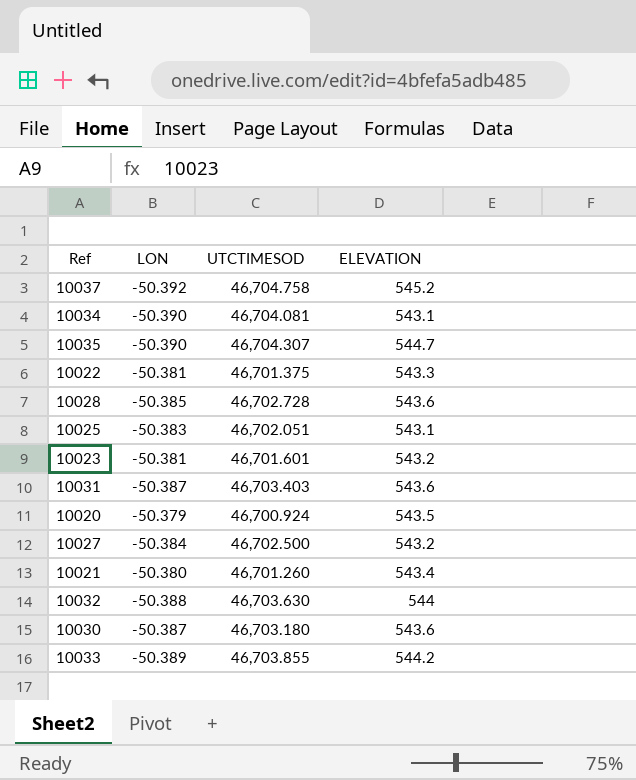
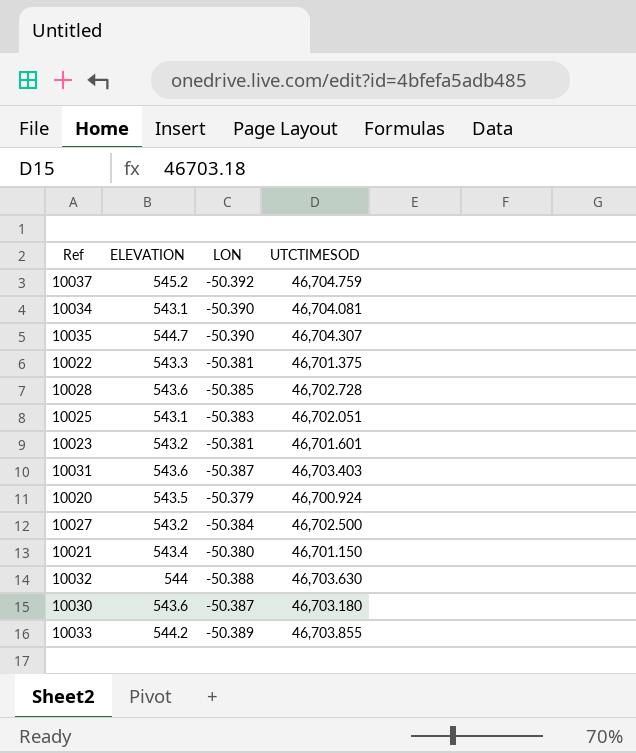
column ELEVATION | position: 4 -> 2
10037 | UTCTIMESOD: 46,704.758 -> 46,704.759
10021 | UTCTIMESOD: 46,701.260 -> 46,701.150

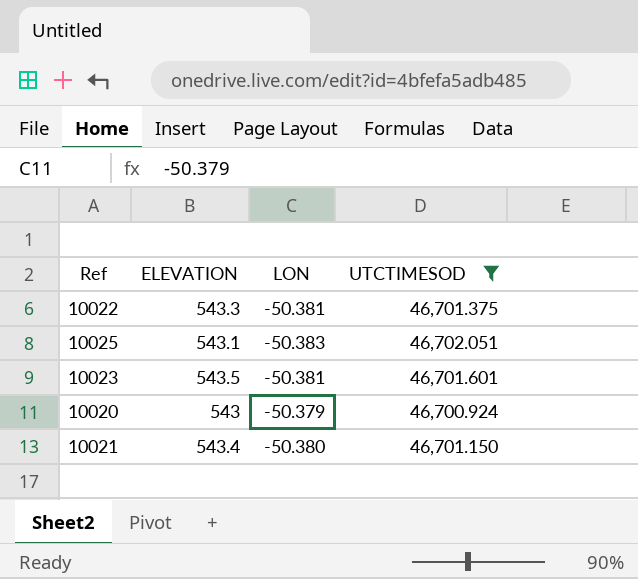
filter: none -> UTCTIMESOD <= 46,702.051
10023 | ELEVATION: 543.2 -> 543.5
10020 | ELEVATION: 543.5 -> 543

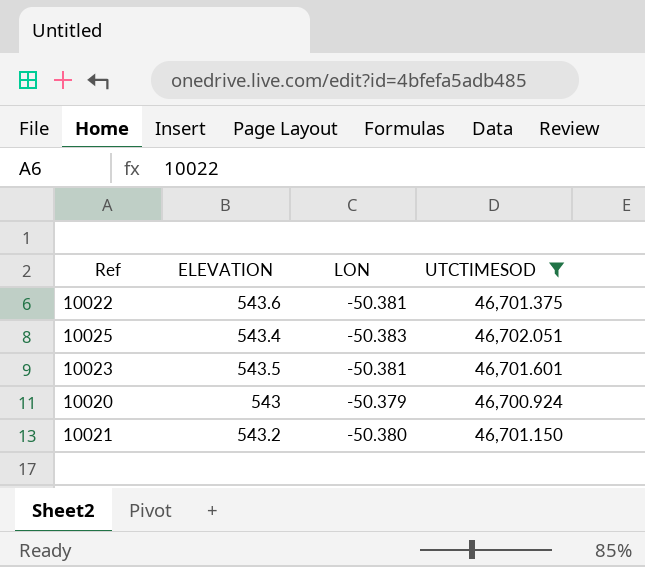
10022 | ELEVATION: 543.3 -> 543.6
10025 | ELEVATION: 543.1 -> 543.4
10021 | ELEVATION: 543.4 -> 543.2

